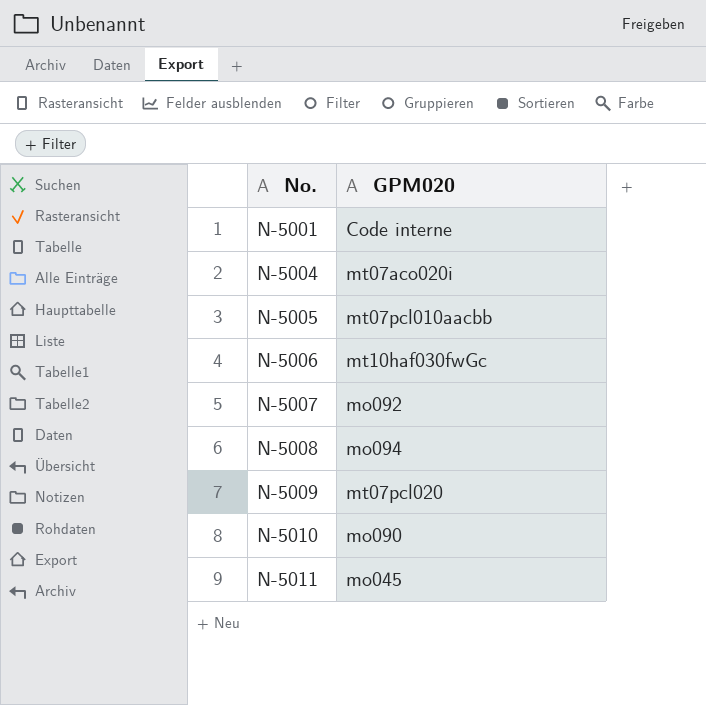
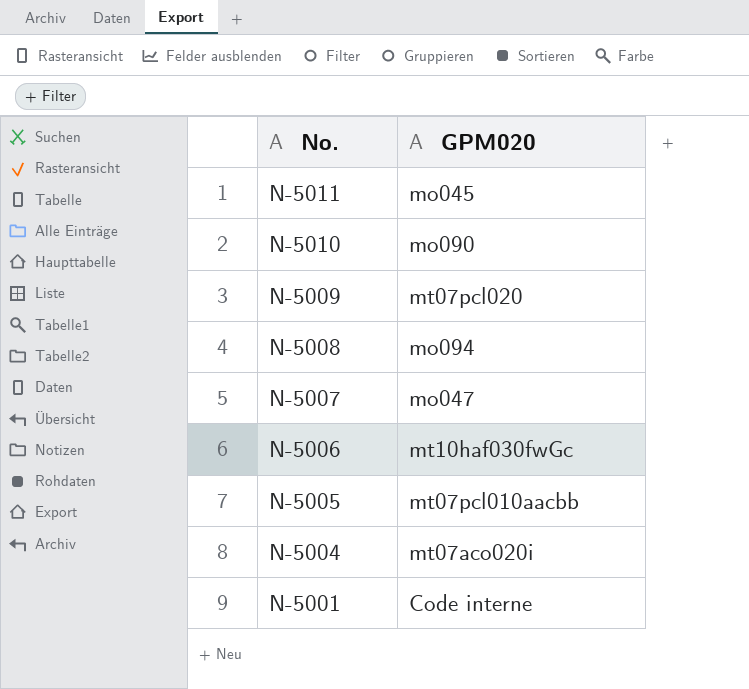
row order: No. ascending -> No. descending
N-5007 | GPM020: mo092 -> mo047

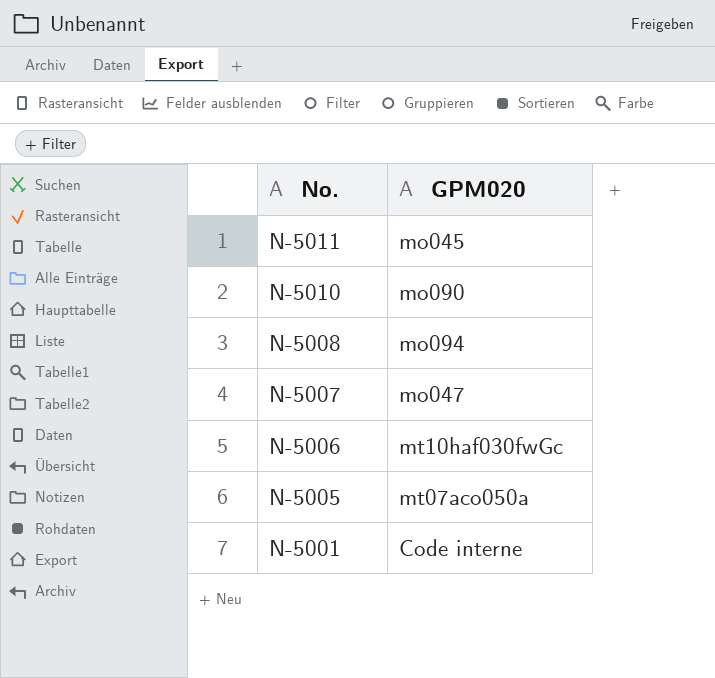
row N-5009: mt07pcl020 -> none
row N-5004: mt07aco020i -> none
N-5005 | GPM020: mt07pcl010aacbb -> mt07aco050a

